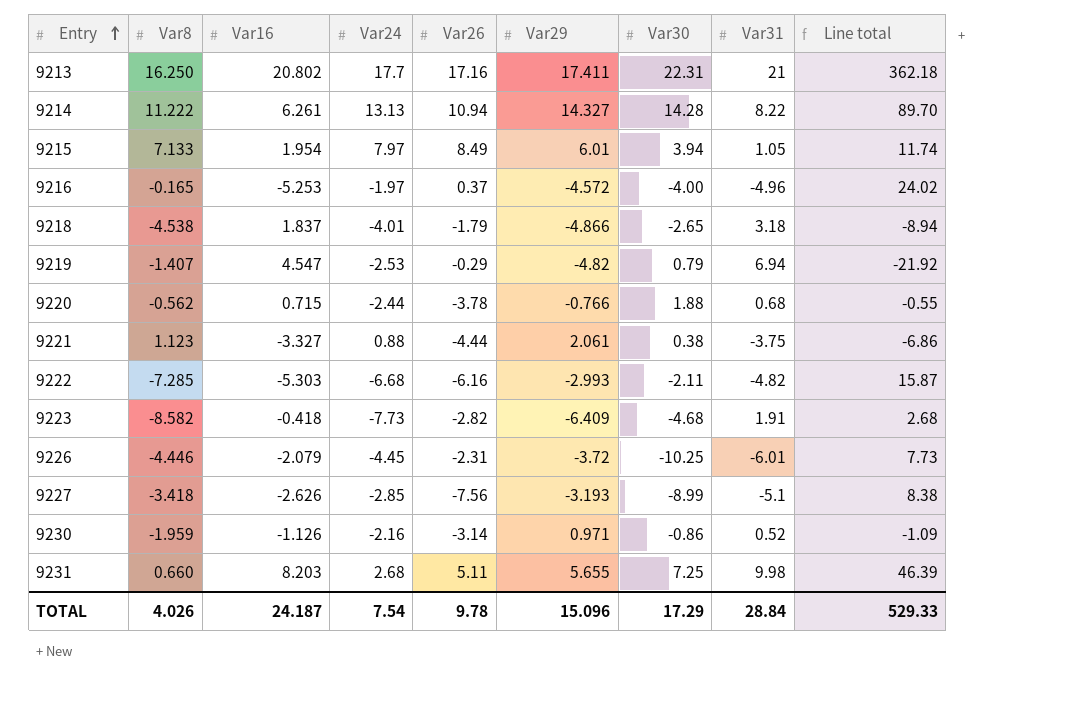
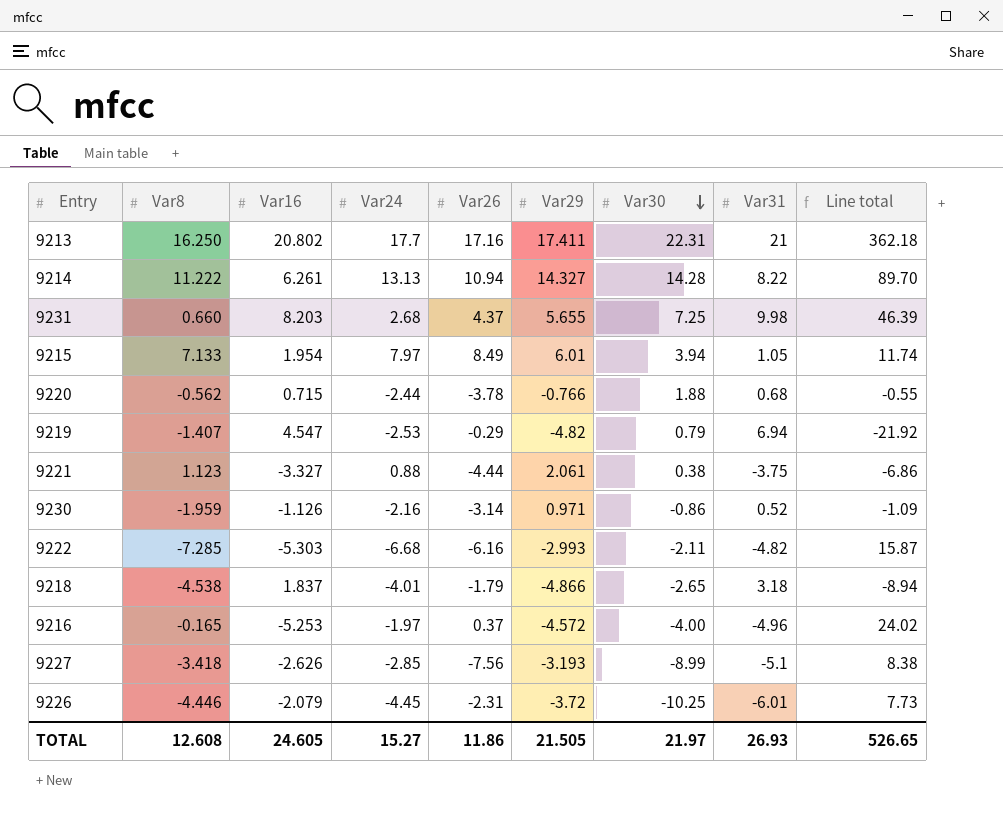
row order: Entry ascending -> Var30 descending
row 9223: -8.582 | -0.418 | -7.73 | -2.82 | -6.409 | -4.68 | 1.91 | 2.68 -> none
9231 | Var26: 5.11 -> 4.37
TOTAL | Var8: 4.026 -> 12.608
TOTAL | Var16: 24.187 -> 24.605
TOTAL | Var24: 7.54 -> 15.27
TOTAL | Var26: 9.78 -> 11.86
TOTAL | Var29: 15.096 -> 21.505
TOTAL | Var30: 17.29 -> 21.97
TOTAL | Var31: 28.84 -> 26.93
TOTAL | Line total: 529.33 -> 526.65

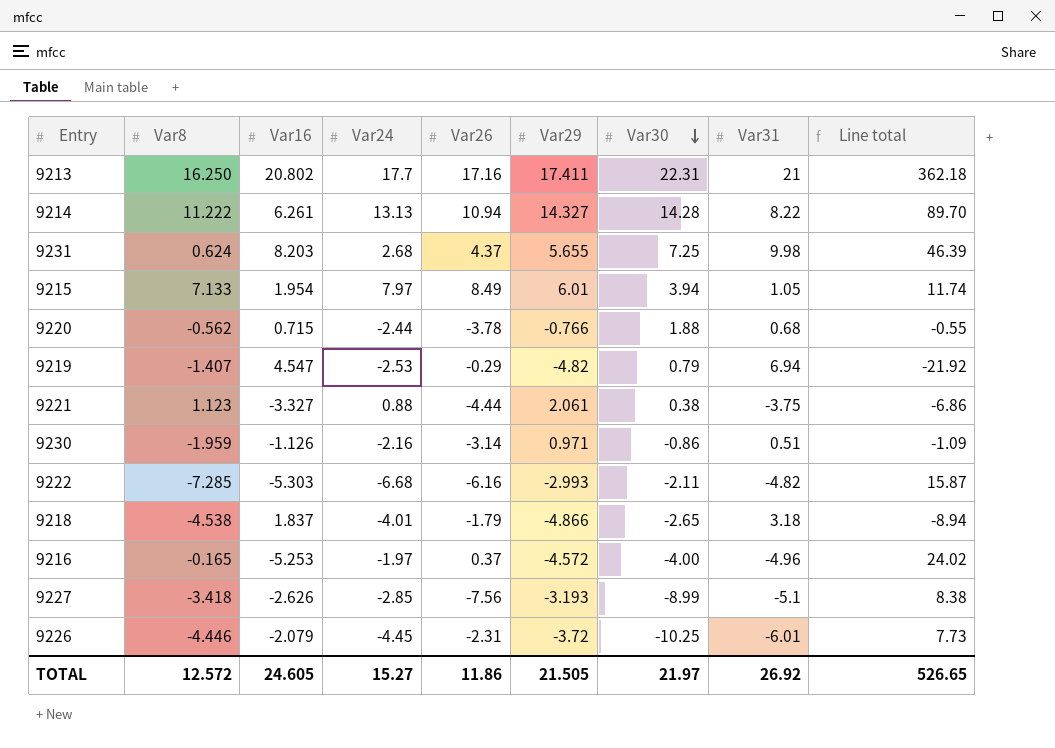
9231 | Var8: 0.660 -> 0.624
9230 | Var31: 0.52 -> 0.51
TOTAL | Var8: 12.608 -> 12.572
TOTAL | Var31: 26.93 -> 26.92

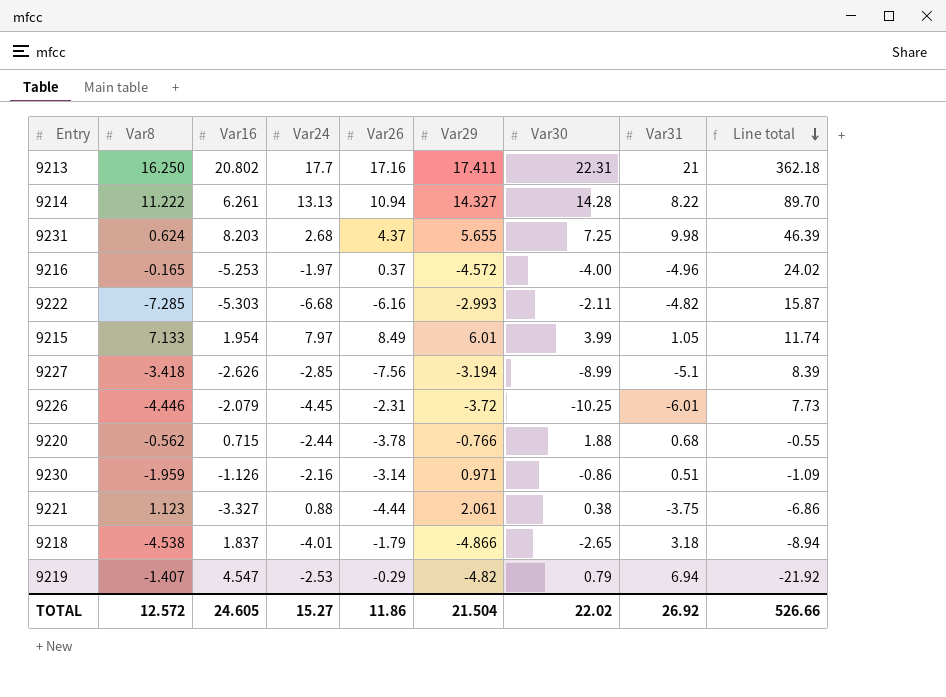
row order: Var30 descending -> Line total descending
9215 | Var30: 3.94 -> 3.99
9227 | Var29: -3.193 -> -3.194
9227 | Line total: 8.38 -> 8.39
TOTAL | Var29: 21.505 -> 21.504
TOTAL | Var30: 21.97 -> 22.02
TOTAL | Line total: 526.65 -> 526.66

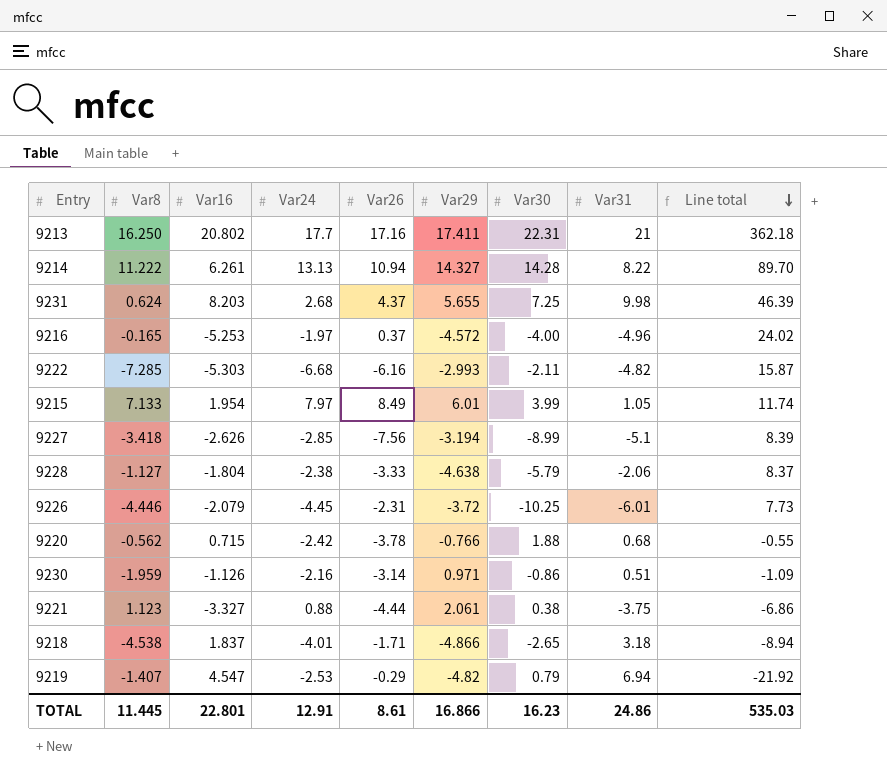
row 9228: none -> -1.127 | -1.804 | -2.38 | -3.33 | -4.638 | -5.79 | -2.06 | 8.37
9220 | Var24: -2.44 -> -2.42
9218 | Var26: -1.79 -> -1.71
TOTAL | Var8: 12.572 -> 11.445
TOTAL | Var16: 24.605 -> 22.801
TOTAL | Var24: 15.27 -> 12.91
TOTAL | Var26: 11.86 -> 8.61
TOTAL | Var29: 21.504 -> 16.866
TOTAL | Var30: 22.02 -> 16.23
TOTAL | Var31: 26.92 -> 24.86
TOTAL | Line total: 526.66 -> 535.03

